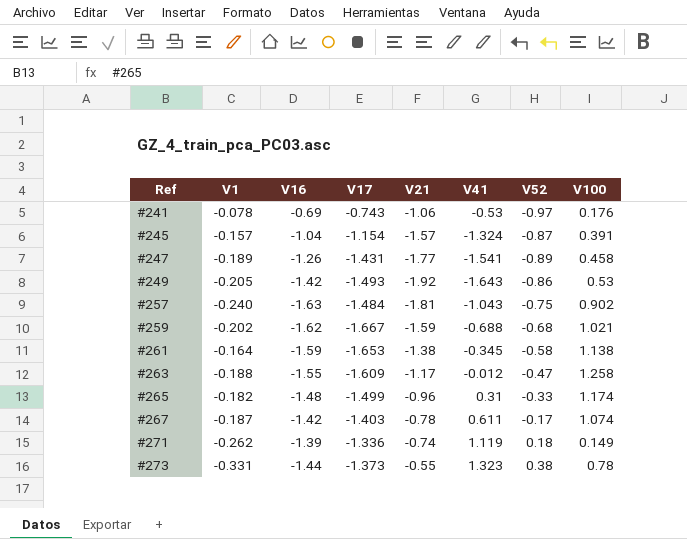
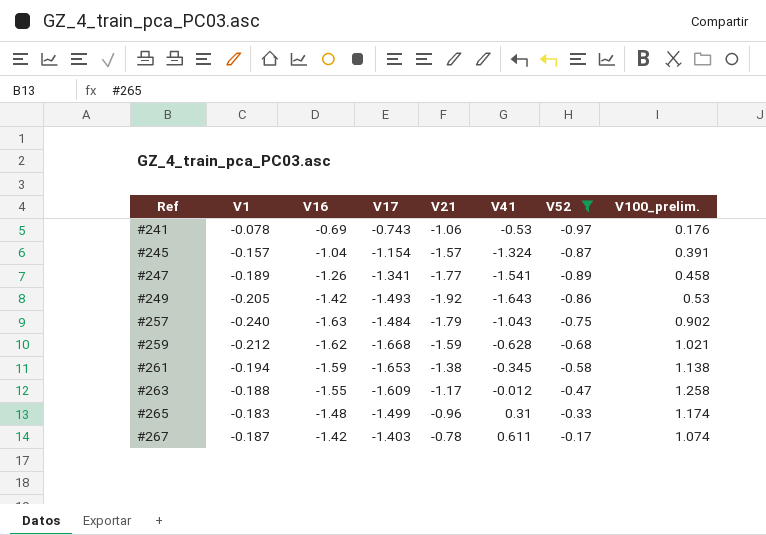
filter: none -> V52 <= -0.17
column name: V100 -> V100_prelim.
#247 | V17: -1.431 -> -1.341
#257 | V21: -1.81 -> -1.79
#259 | V1: -0.202 -> -0.212
#259 | V17: -1.667 -> -1.668
#259 | V41: -0.688 -> -0.628
#261 | V1: -0.164 -> -0.194
#265 | V1: -0.182 -> -0.183

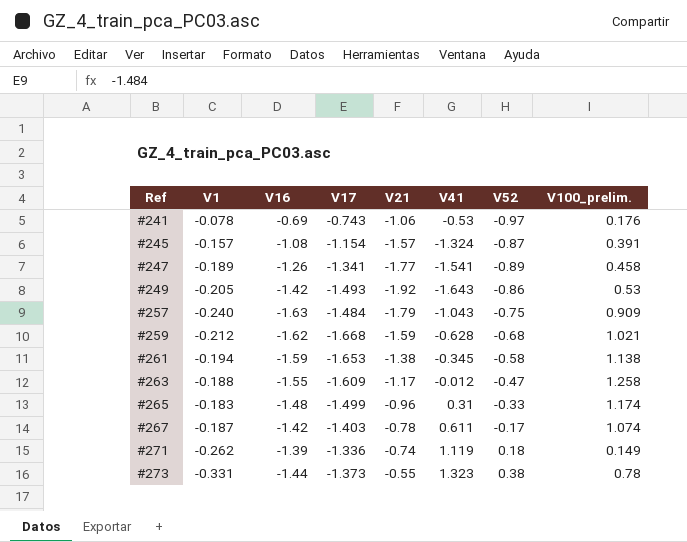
filter: V52 <= -0.17 -> none
#245 | V16: -1.04 -> -1.08
#257 | V100_prelim.: 0.902 -> 0.909

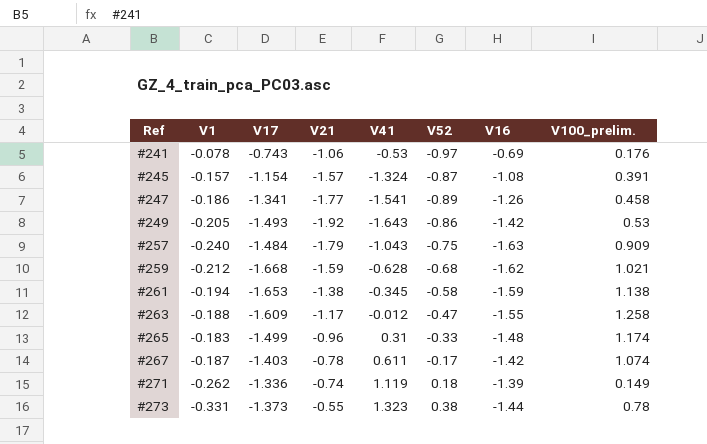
column V16 | position: 3 -> 7
#247 | V1: -0.189 -> -0.186

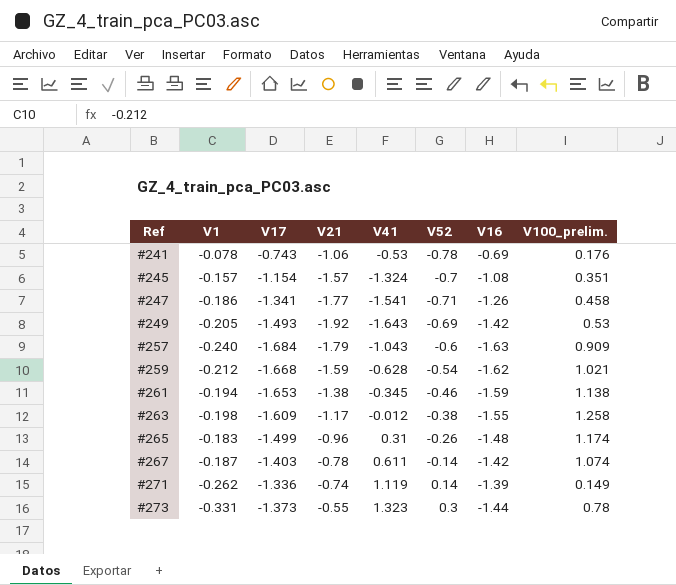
#241 | V52: -0.97 -> -0.78
#245 | V52: -0.87 -> -0.7
#245 | V100_prelim.: 0.391 -> 0.351
#247 | V52: -0.89 -> -0.71
#249 | V52: -0.86 -> -0.69
#257 | V17: -1.484 -> -1.684
#257 | V52: -0.75 -> -0.6
#259 | V52: -0.68 -> -0.54
#261 | V52: -0.58 -> -0.46
#263 | V1: -0.188 -> -0.198
#263 | V52: -0.47 -> -0.38
#265 | V52: -0.33 -> -0.26
#267 | V52: -0.17 -> -0.14
#271 | V52: 0.18 -> 0.14
#273 | V52: 0.38 -> 0.3

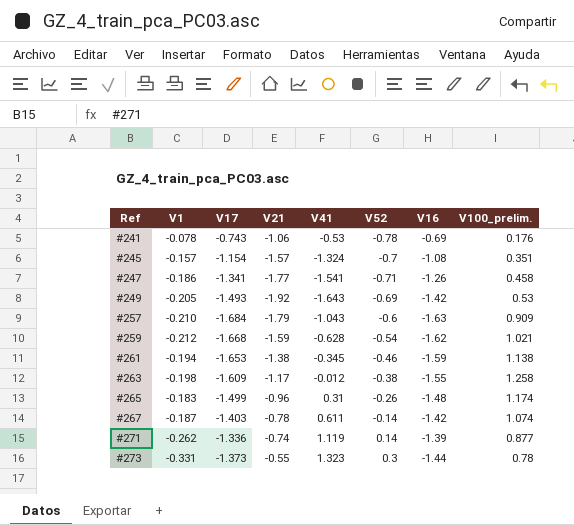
#257 | V1: -0.240 -> -0.210
#271 | V100_prelim.: 0.149 -> 0.877

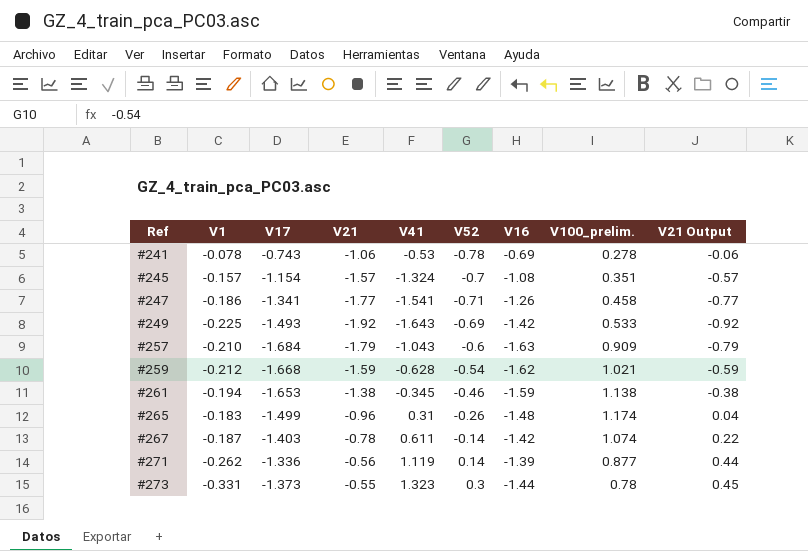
column V21 Output | formula: none -> [V21] + 1
row #263: -0.198 | -1.609 | -1.17 | -0.012 | -0.38 | -1.55 | 1.258 -> none
#241 | V100_prelim.: 0.176 -> 0.278
#249 | V1: -0.205 -> -0.225
#249 | V100_prelim.: 0.53 -> 0.533
#271 | V21: -0.74 -> -0.56

